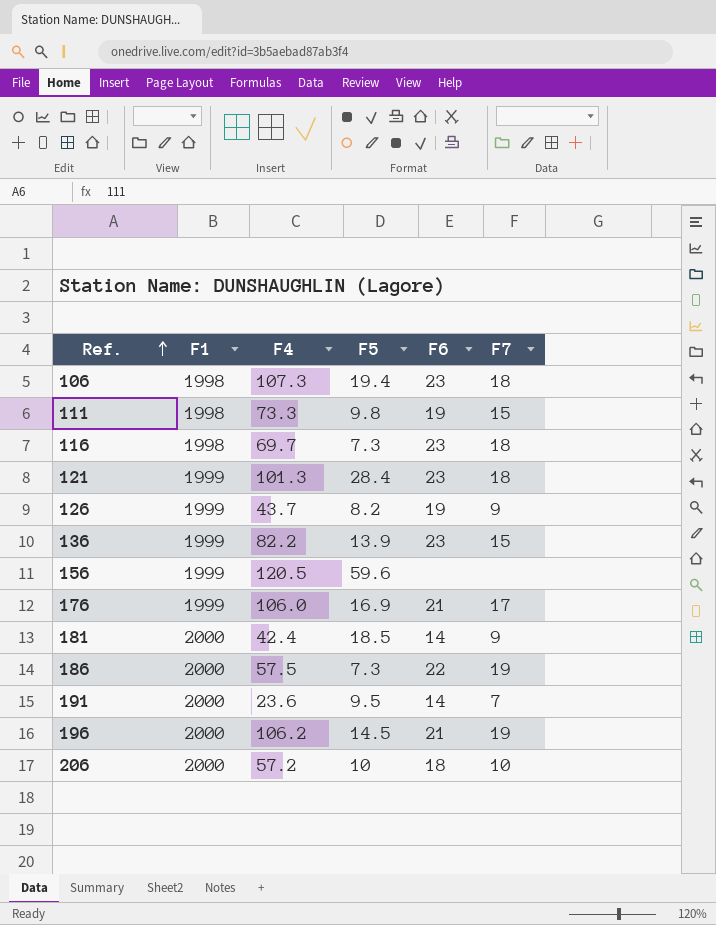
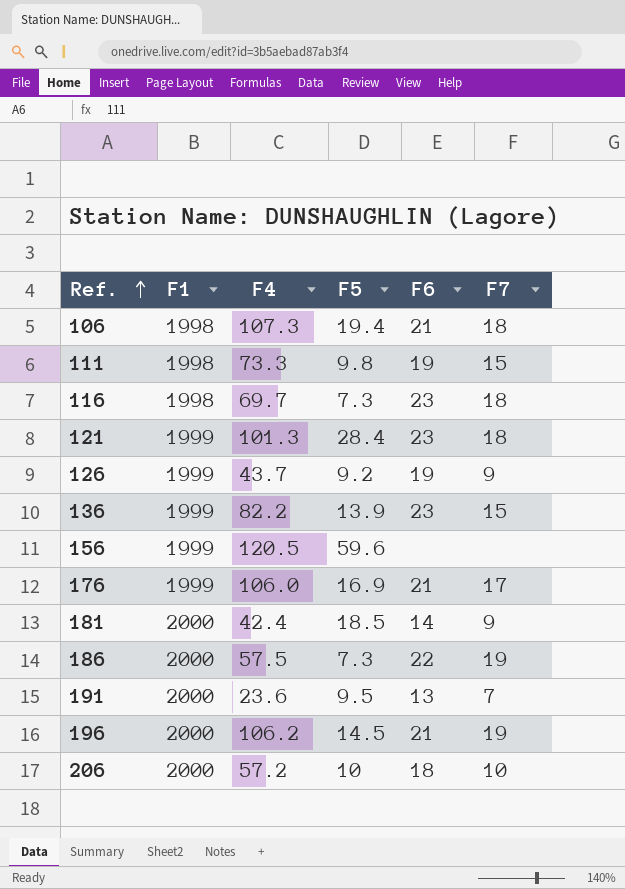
106 | F6: 23 -> 21
126 | F5: 8.2 -> 9.2
191 | F6: 14 -> 13

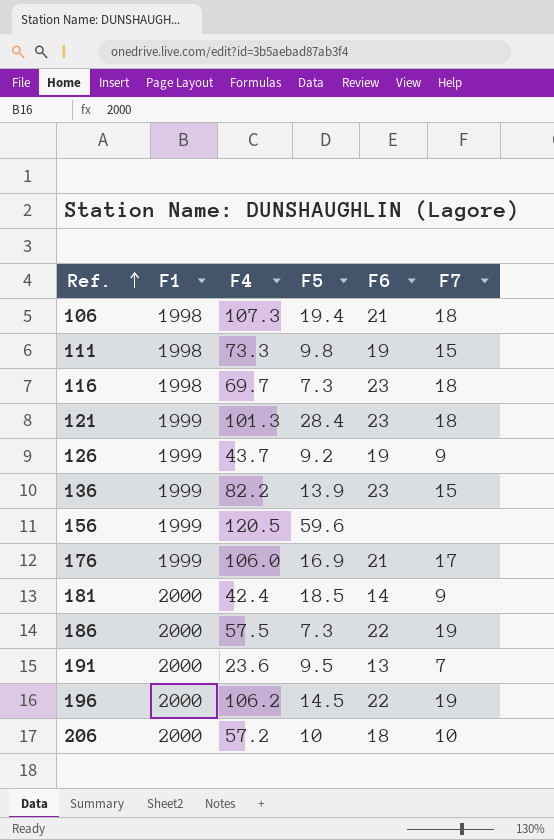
196 | F6: 21 -> 22

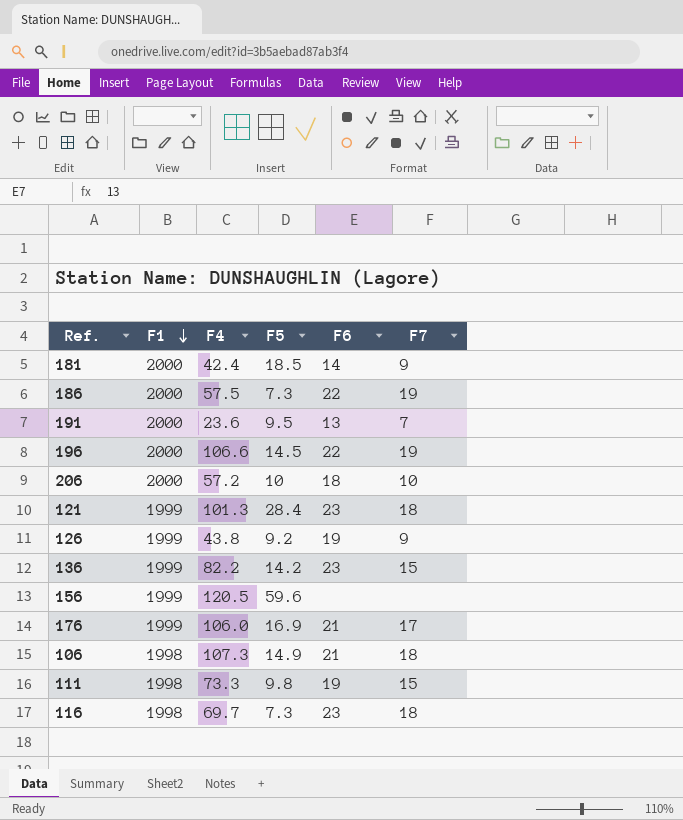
row order: Ref. ascending -> F1 descending
196 | F4: 106.2 -> 106.6
126 | F4: 43.7 -> 43.8
136 | F5: 13.9 -> 14.2
106 | F5: 19.4 -> 14.9

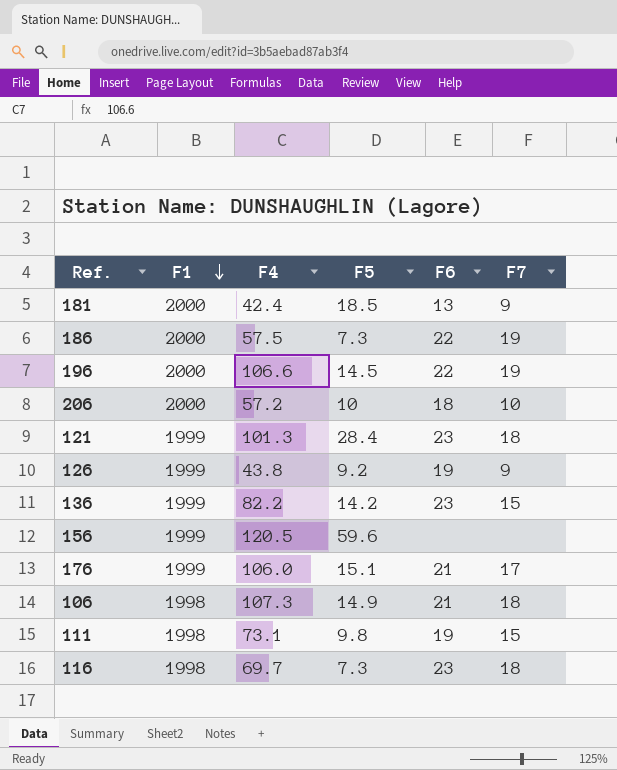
row 191: 2000 | 23.6 | 9.5 | 13 | 7 -> none
181 | F6: 14 -> 13
176 | F5: 16.9 -> 15.1
111 | F4: 73.3 -> 73.1

